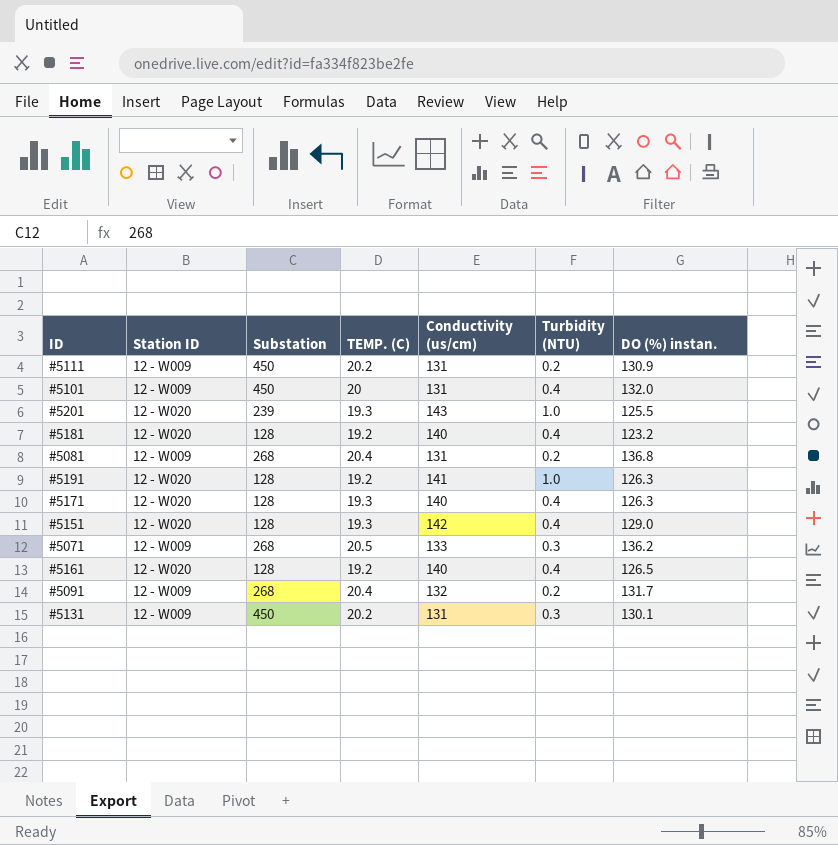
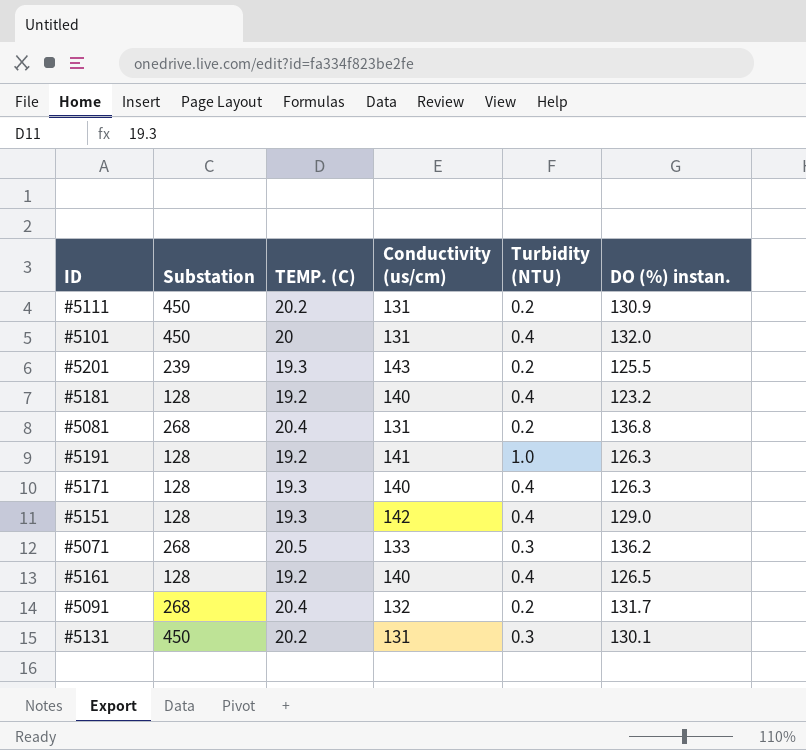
column Station ID | position: 2 -> none
#5201 | Turbidity (NTU): 1.0 -> 0.2

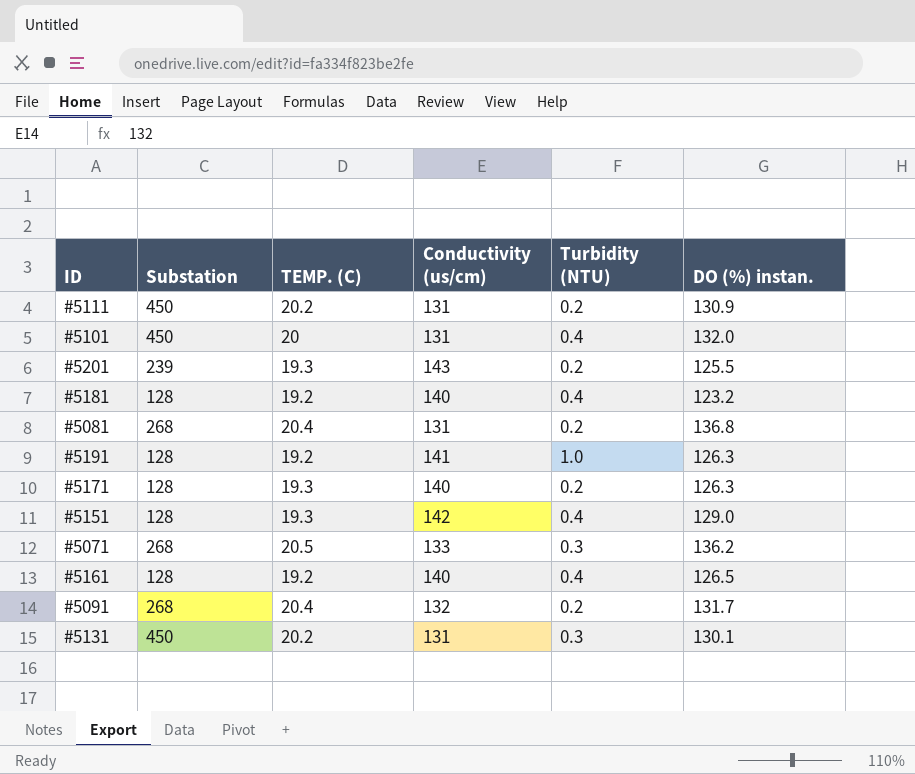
#5171 | Turbidity (NTU): 0.4 -> 0.2

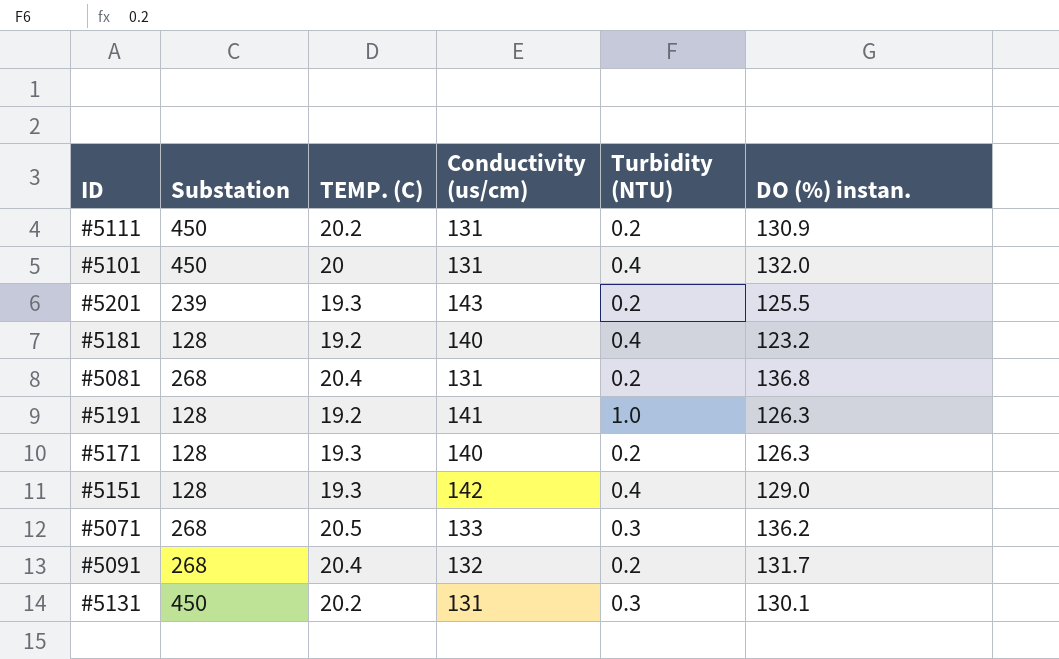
row #5161: 128 | 19.2 | 140 | 0.4 | 126.5 -> none

